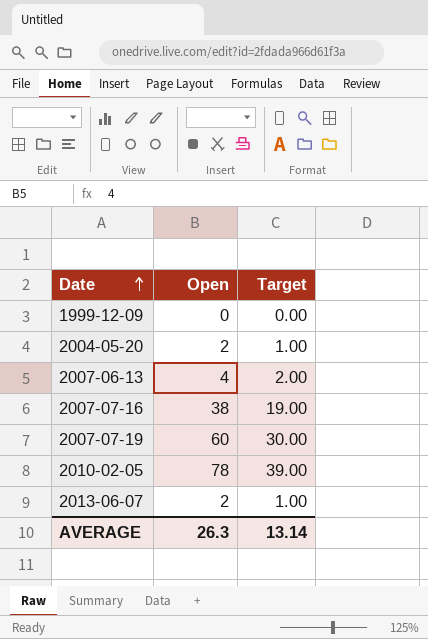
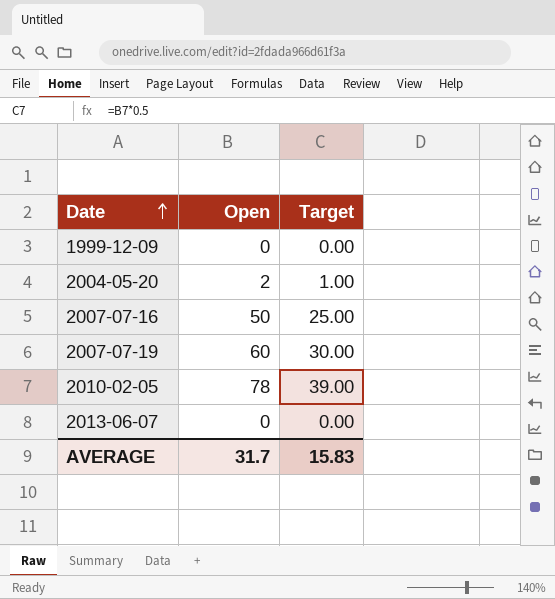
row 2007-06-13: 4 | 2.00 -> none
2007-07-16 | Open: 38 -> 50
2007-07-16 | Target: 19.00 -> 25.00
2013-06-07 | Open: 2 -> 0
2013-06-07 | Target: 1.00 -> 0.00
AVERAGE | Open: 26.3 -> 31.7
AVERAGE | Target: 13.14 -> 15.83

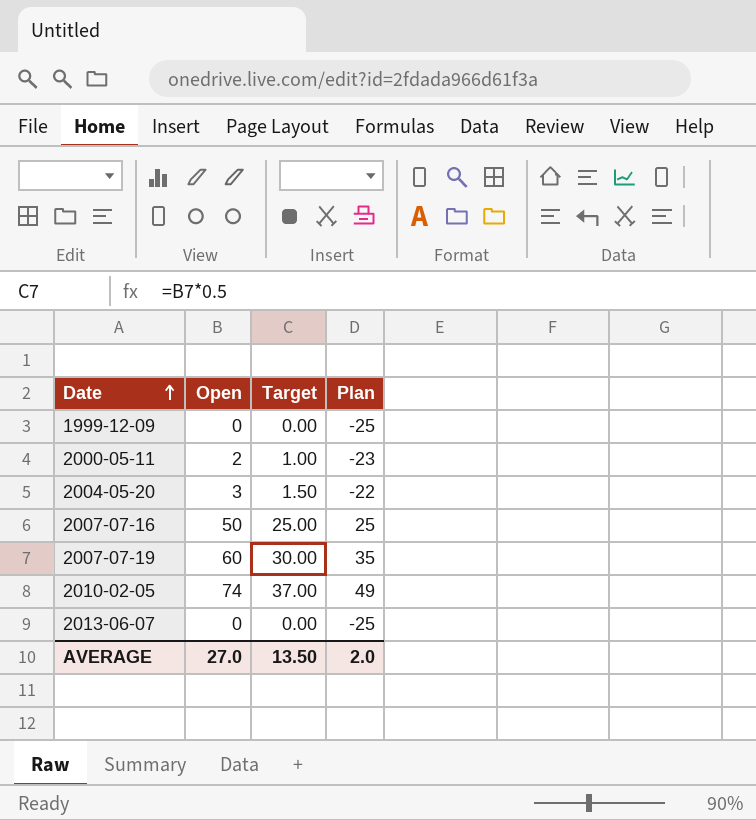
column Plan | formula: none -> [Open] - 25
row 2000-05-11: none -> 2 | 1.00 | -23
2004-05-20 | Open: 2 -> 3
2004-05-20 | Target: 1.00 -> 1.50
2010-02-05 | Open: 78 -> 74
2010-02-05 | Target: 39.00 -> 37.00
AVERAGE | Open: 31.7 -> 27.0
AVERAGE | Target: 15.83 -> 13.50

